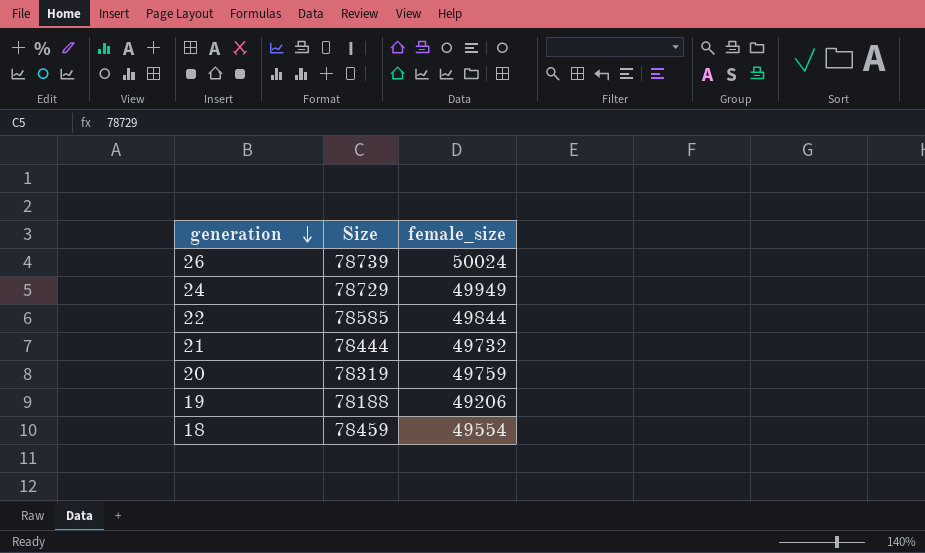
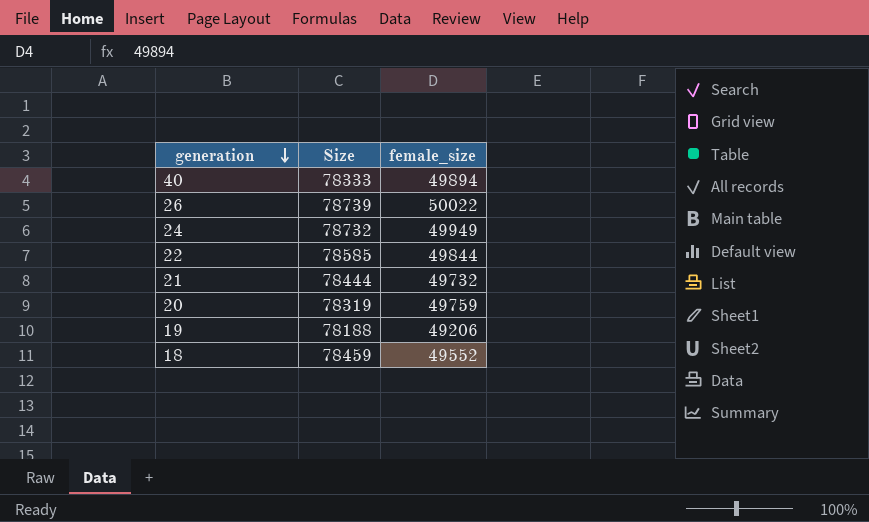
row 40: none -> 78333 | 49894
26 | female_size: 50024 -> 50022
24 | Size: 78729 -> 78732
18 | female_size: 49554 -> 49552

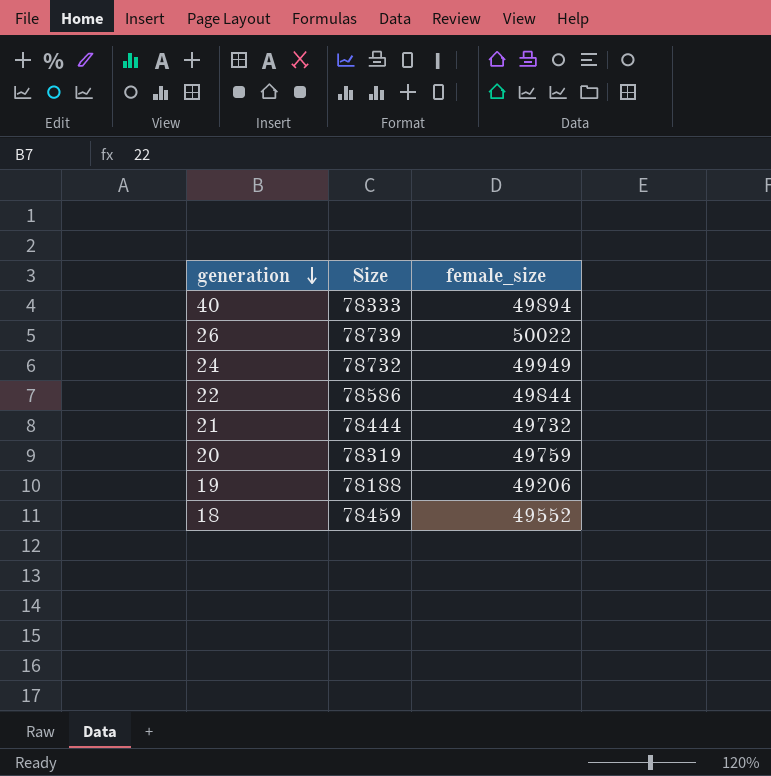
22 | Size: 78585 -> 78586

